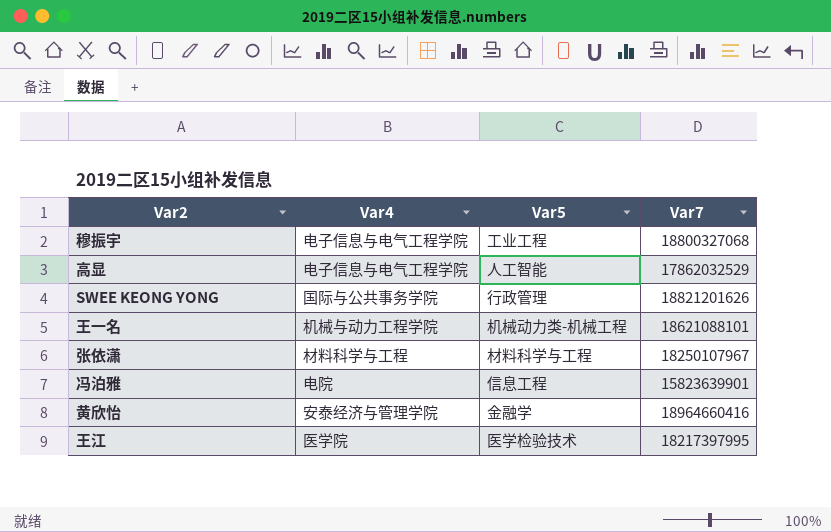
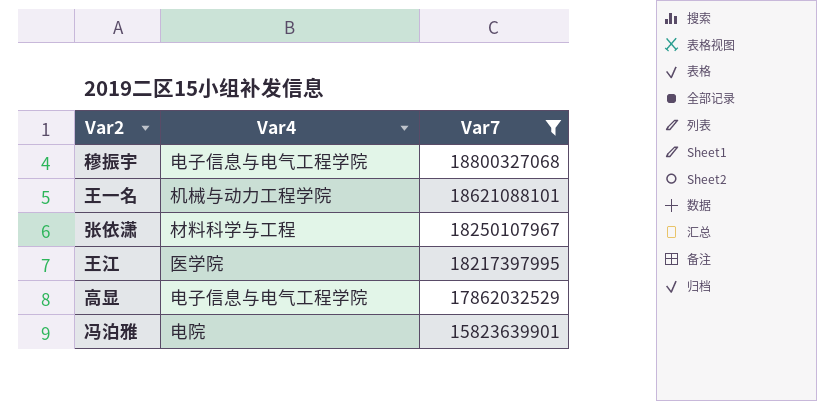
filter: none -> Var7 <= 18800327068
row order: none -> Var7 descending
column Var5 | position: 3 -> none

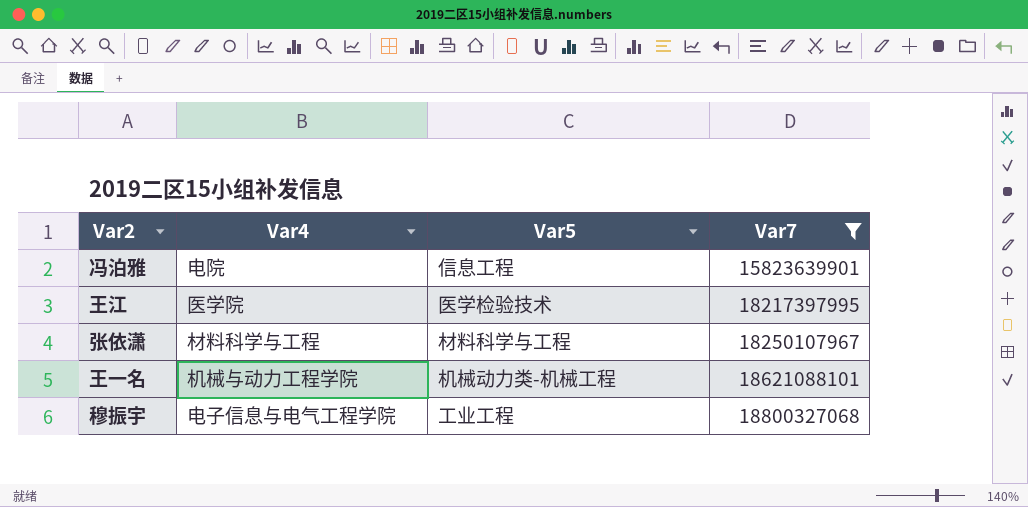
row order: Var7 descending -> Var7 ascending
column Var5 | position: none -> 3
row 高显: 电子信息与电气工程学院 | 17862032529 -> none

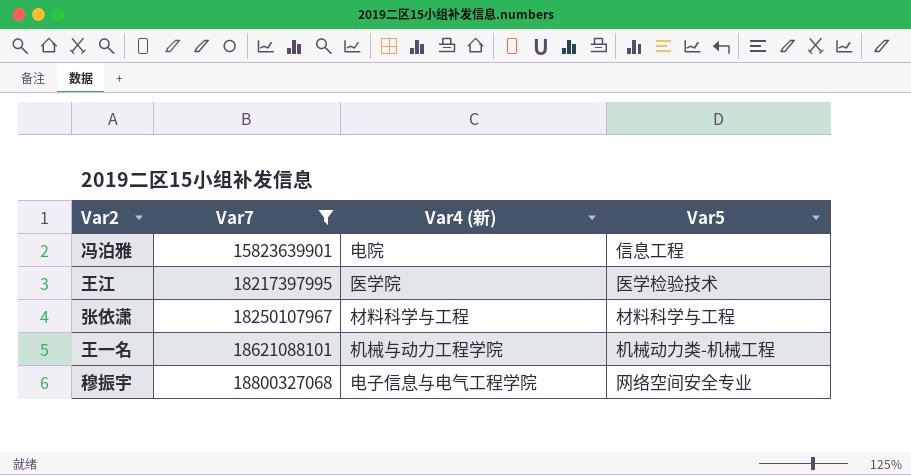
column Var7 | position: 4 -> 2
column name: Var4 -> Var4 (新)
穆振宇 | Var5: 工业工程 -> 网络空间安全专业

